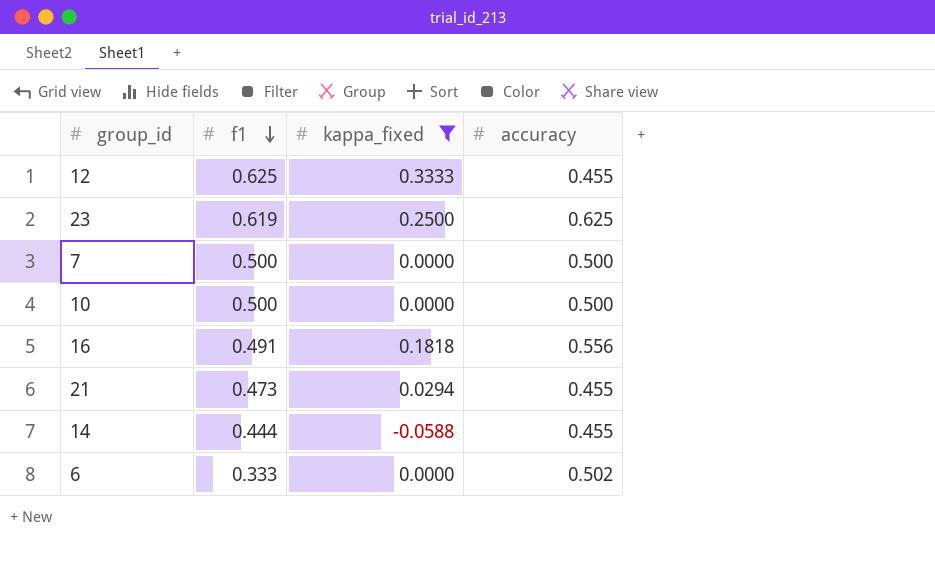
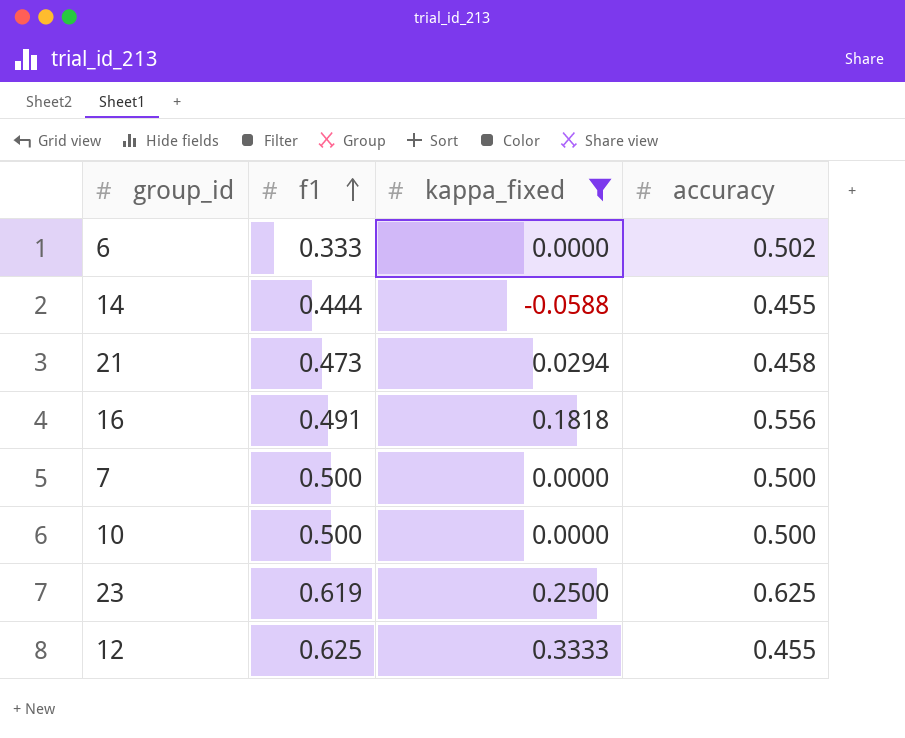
row order: f1 descending -> f1 ascending
21 | accuracy: 0.455 -> 0.458

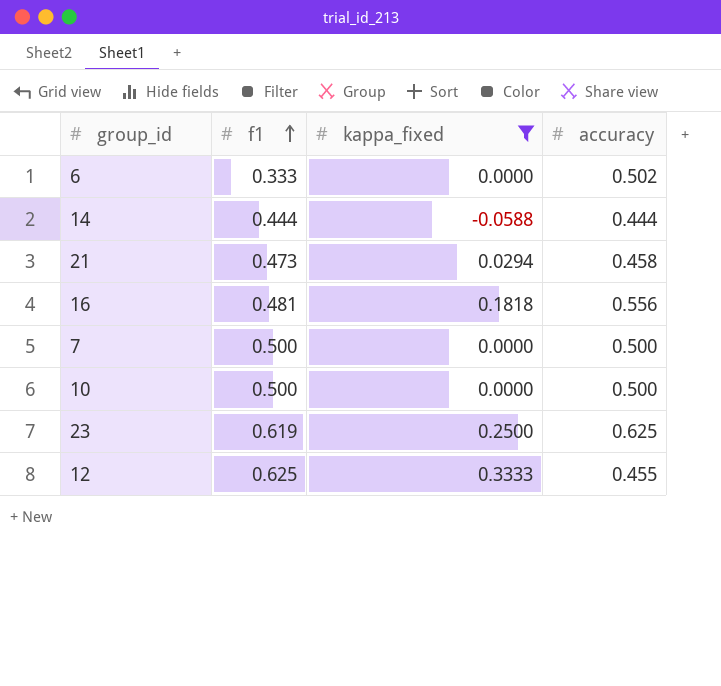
14 | accuracy: 0.455 -> 0.444
16 | f1: 0.491 -> 0.481

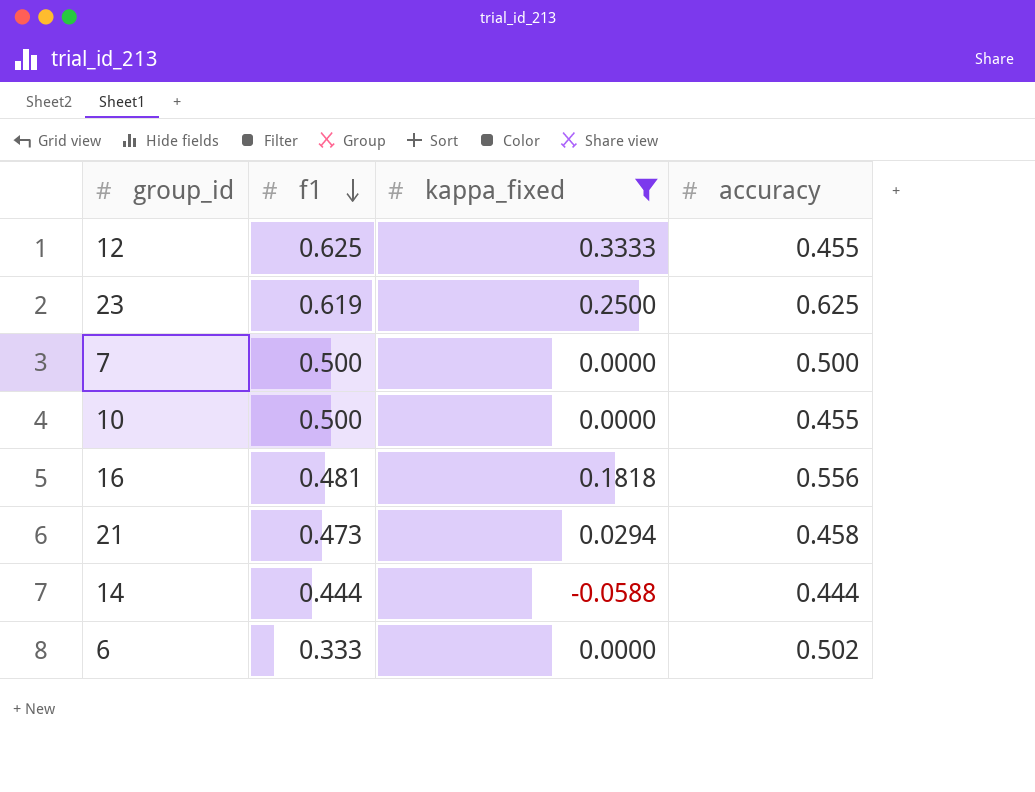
row order: f1 ascending -> f1 descending
10 | accuracy: 0.500 -> 0.455

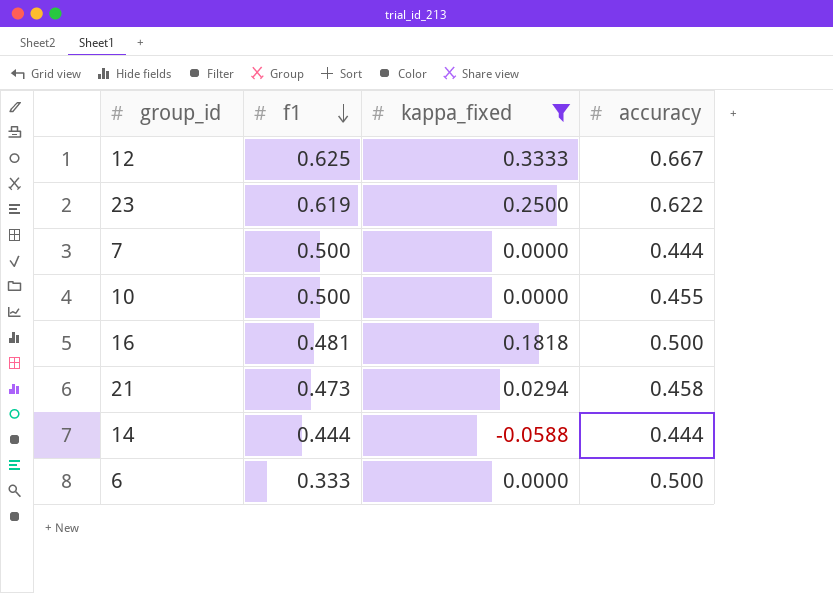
12 | accuracy: 0.455 -> 0.667
23 | accuracy: 0.625 -> 0.622
7 | accuracy: 0.500 -> 0.444
16 | accuracy: 0.556 -> 0.500
6 | accuracy: 0.502 -> 0.500

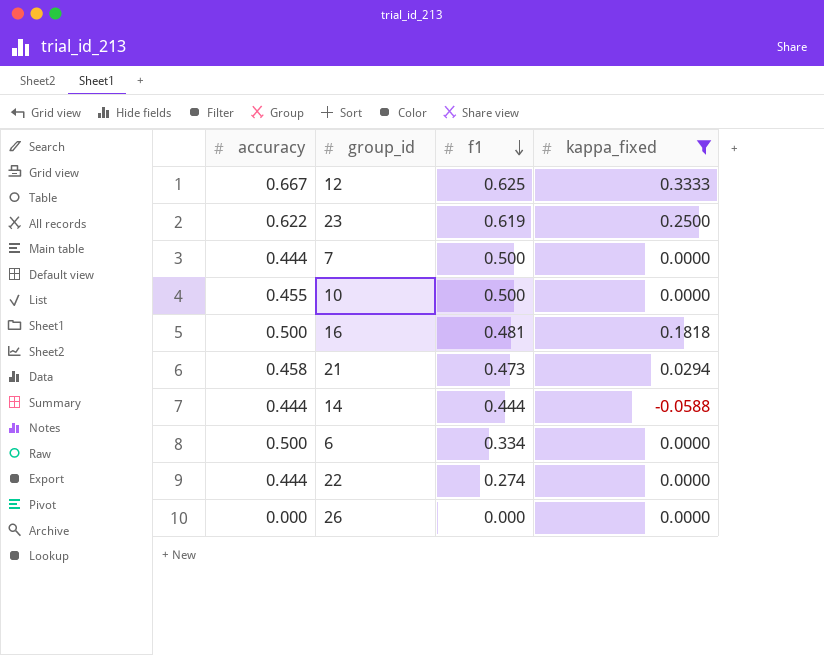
column accuracy | position: 4 -> 1
6 | f1: 0.333 -> 0.334
row 22: none -> 0.444 | 0.274 | 0.0000
row 26: none -> 0.000 | 0.000 | 0.0000

